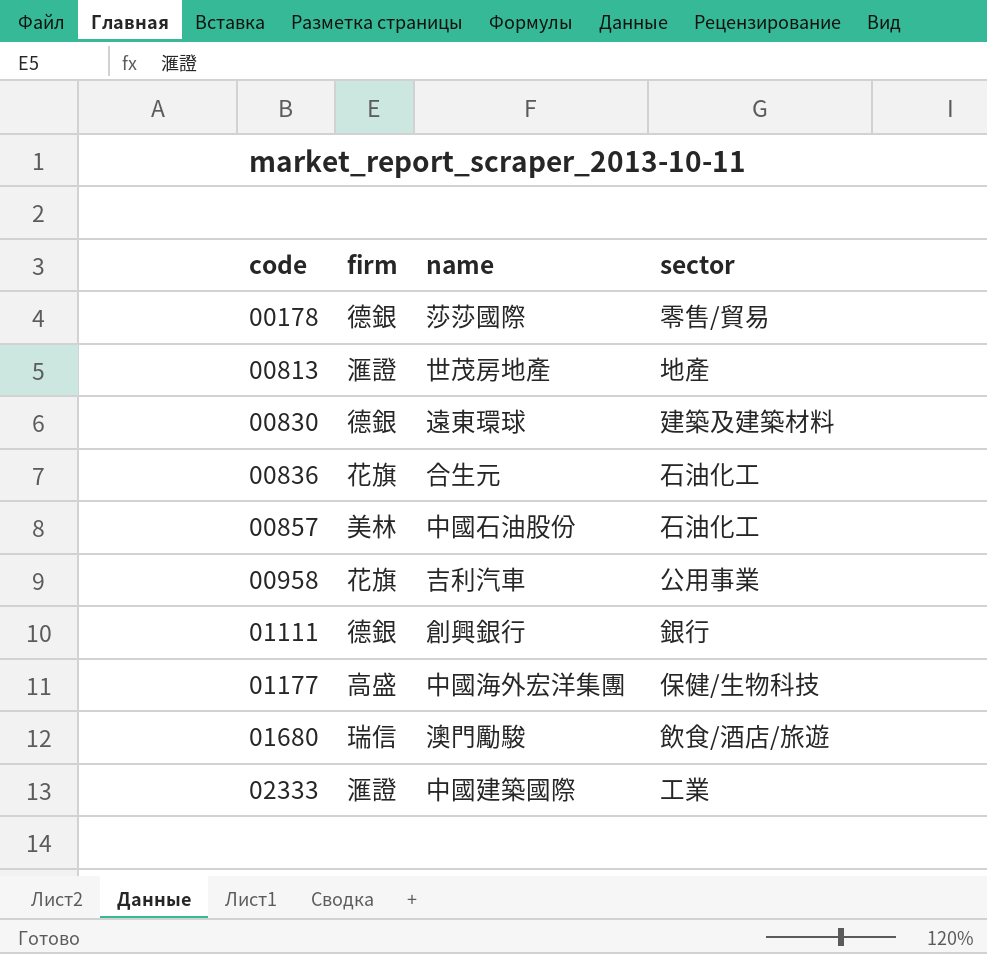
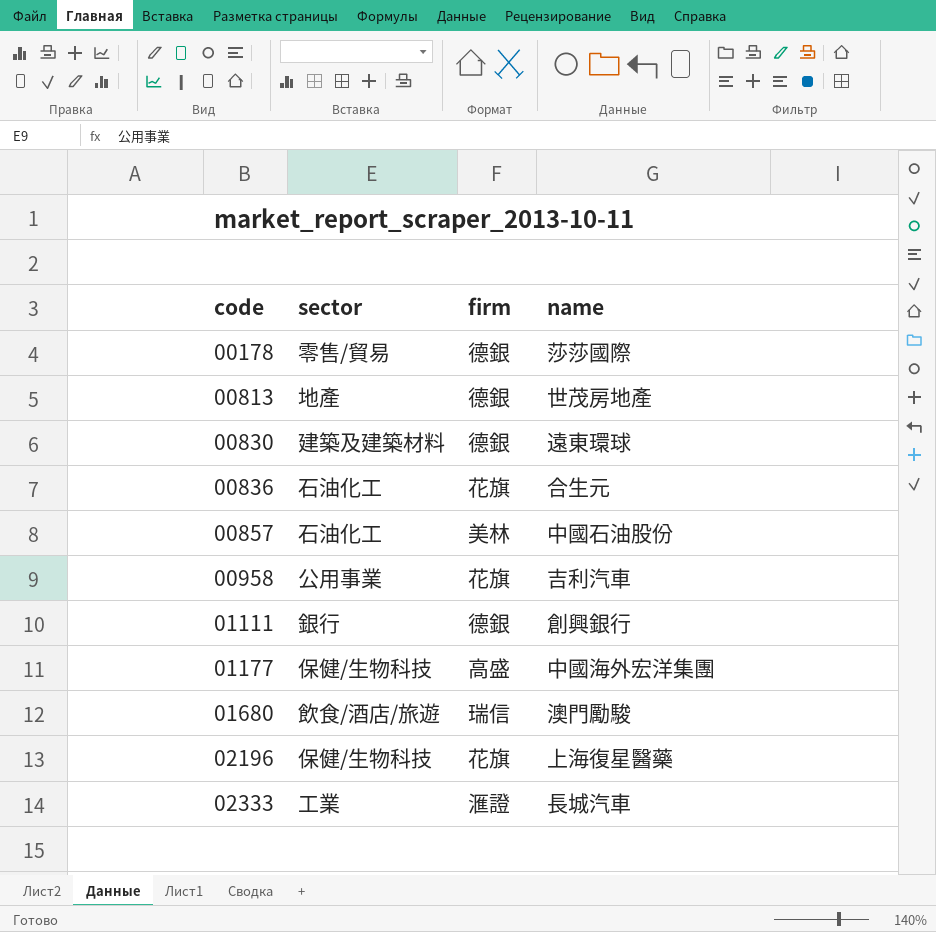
column sector | position: 4 -> 2
00813 | firm: 滙證 -> 德銀
row 02196: none -> 保健/生物科技 | 花旗 | 上海復星醫藥
02333 | name: 中國建築國際 -> 長城汽車

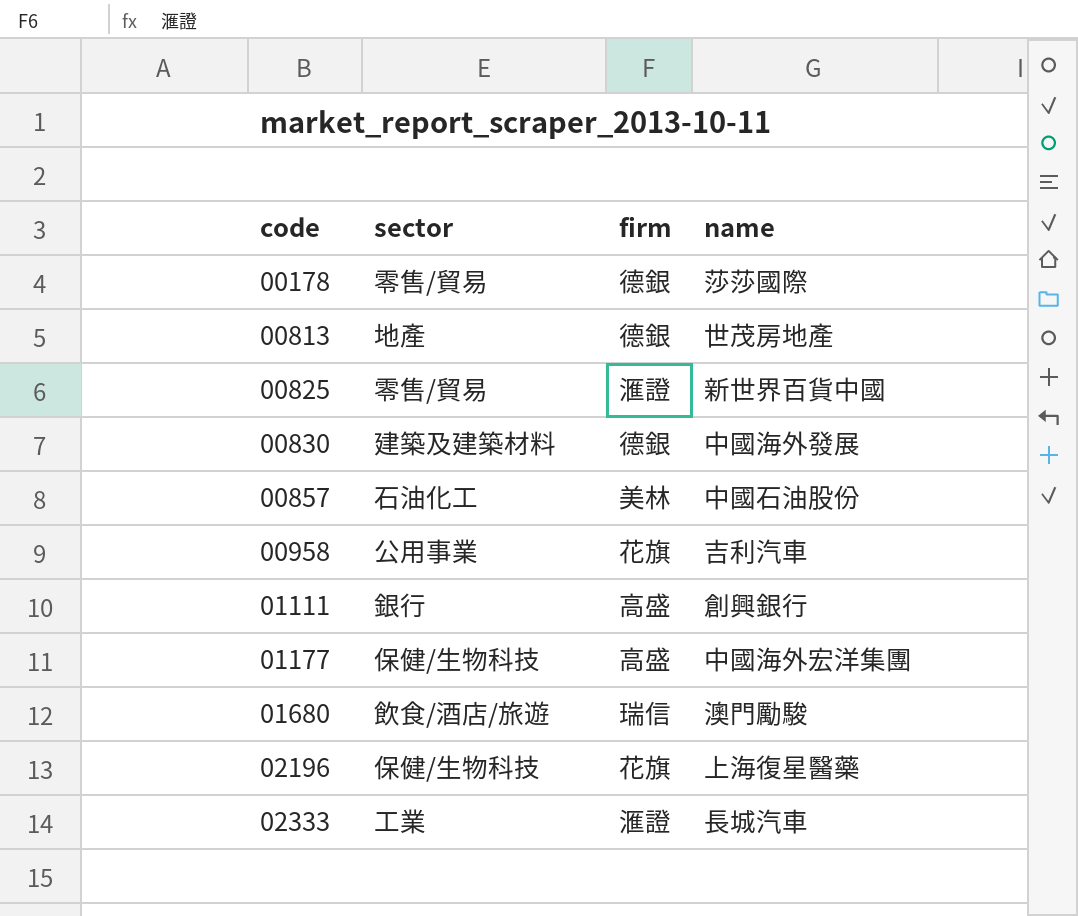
row 00836: 石油化工 | 花旗 | 合生元 -> none
row 00825: none -> 零售/貿易 | 滙證 | 新世界百貨中國
00830 | name: 遠東環球 -> 中國海外發展
01111 | firm: 德銀 -> 高盛

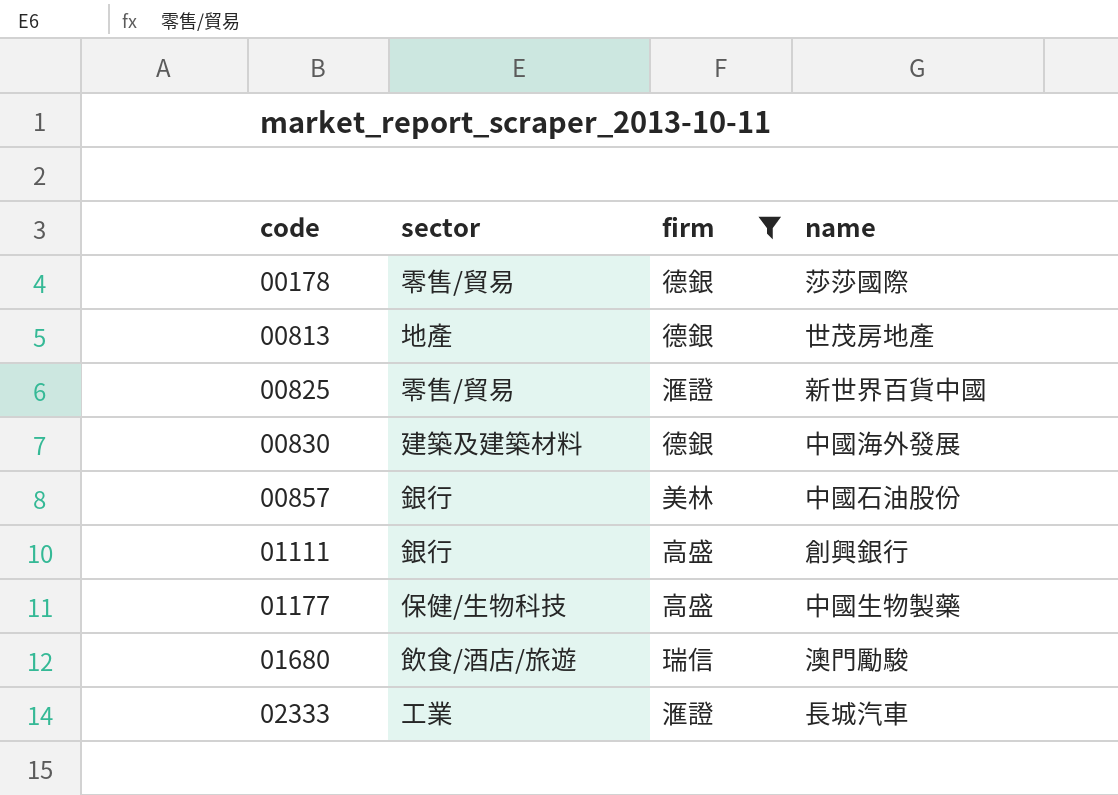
filter: none -> firm != 花旗
00857 | sector: 石油化工 -> 銀行
01177 | name: 中國海外宏洋集團 -> 中國生物製藥

